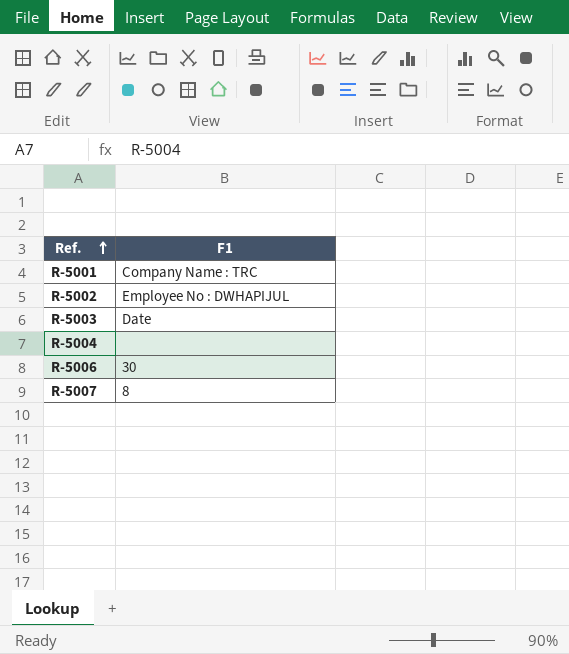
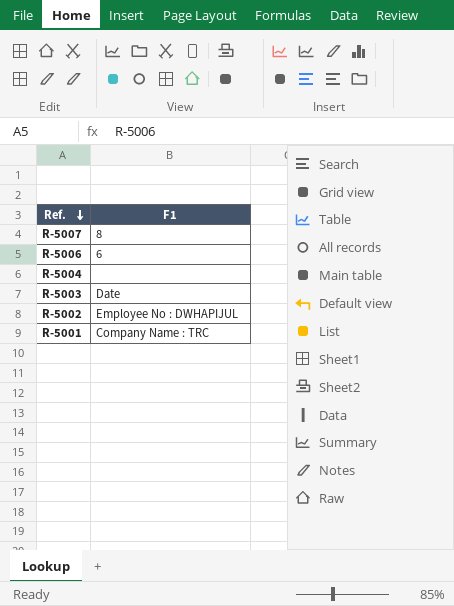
row order: Ref. ascending -> Ref. descending
R-5006 | F1: 30 -> 6

